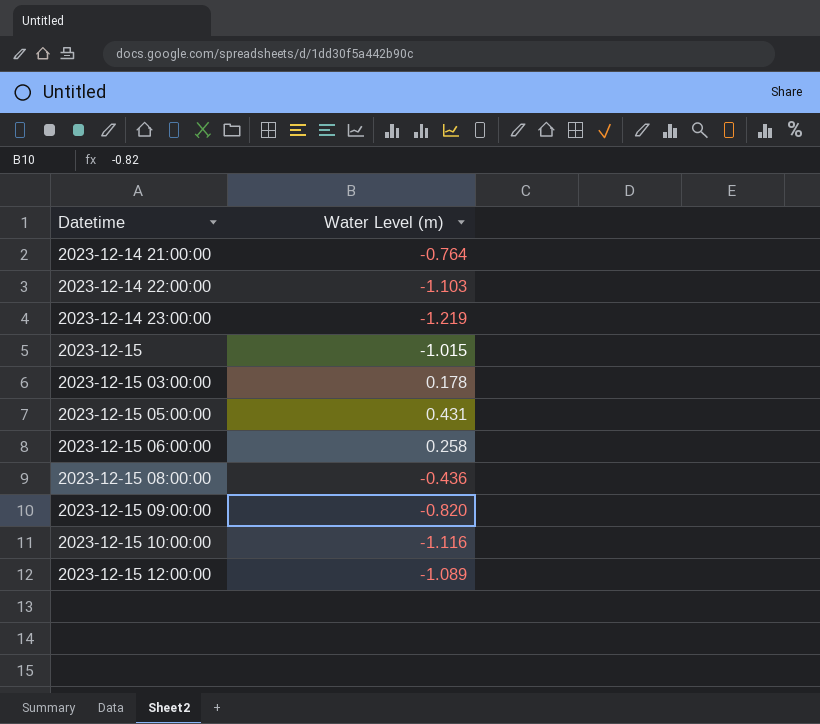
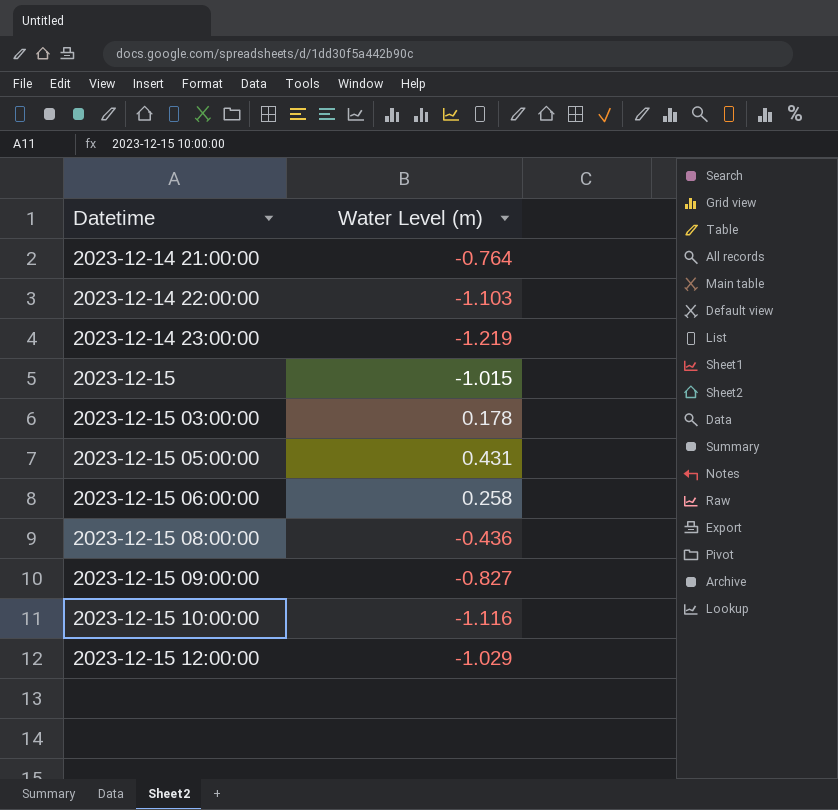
2023-12-15 09:00:00 | Water Level (m): -0.820 -> -0.827
2023-12-15 12:00:00 | Water Level (m): -1.089 -> -1.029

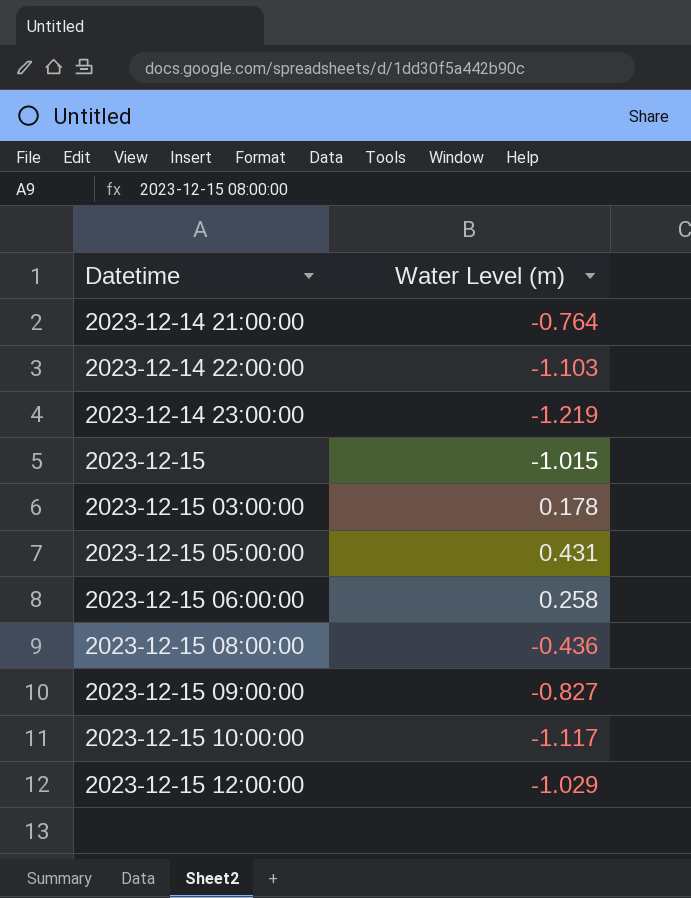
2023-12-15 10:00:00 | Water Level (m): -1.116 -> -1.117

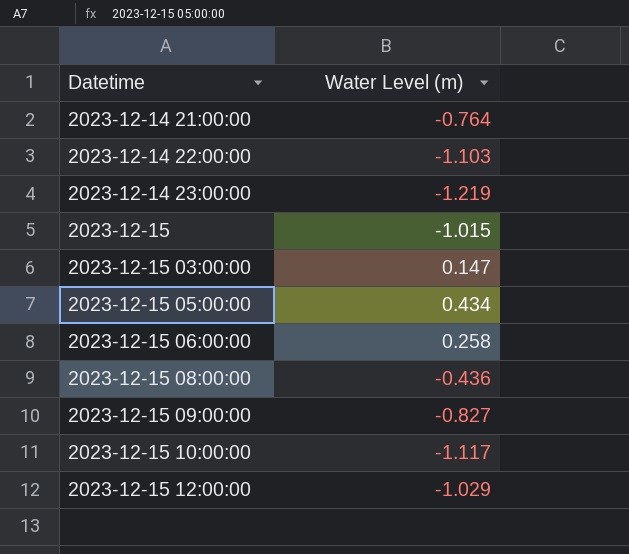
2023-12-15 03:00:00 | Water Level (m): 0.178 -> 0.147
2023-12-15 05:00:00 | Water Level (m): 0.431 -> 0.434

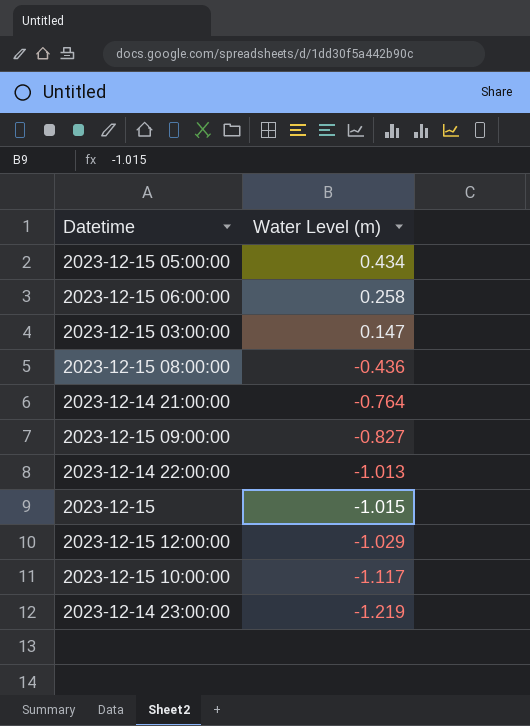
row order: Datetime ascending -> Water Level (m) descending
2023-12-14 22:00:00 | Water Level (m): -1.103 -> -1.013

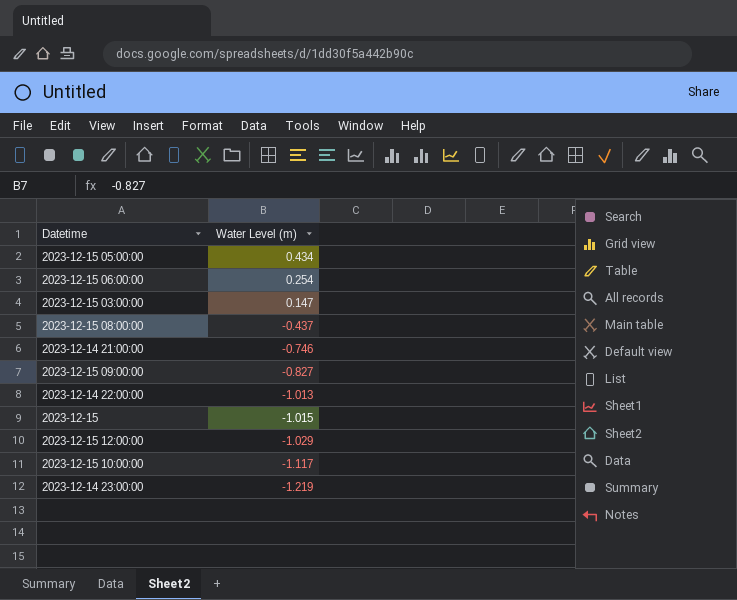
2023-12-15 06:00:00 | Water Level (m): 0.258 -> 0.254
2023-12-15 08:00:00 | Water Level (m): -0.436 -> -0.437
2023-12-14 21:00:00 | Water Level (m): -0.764 -> -0.746

